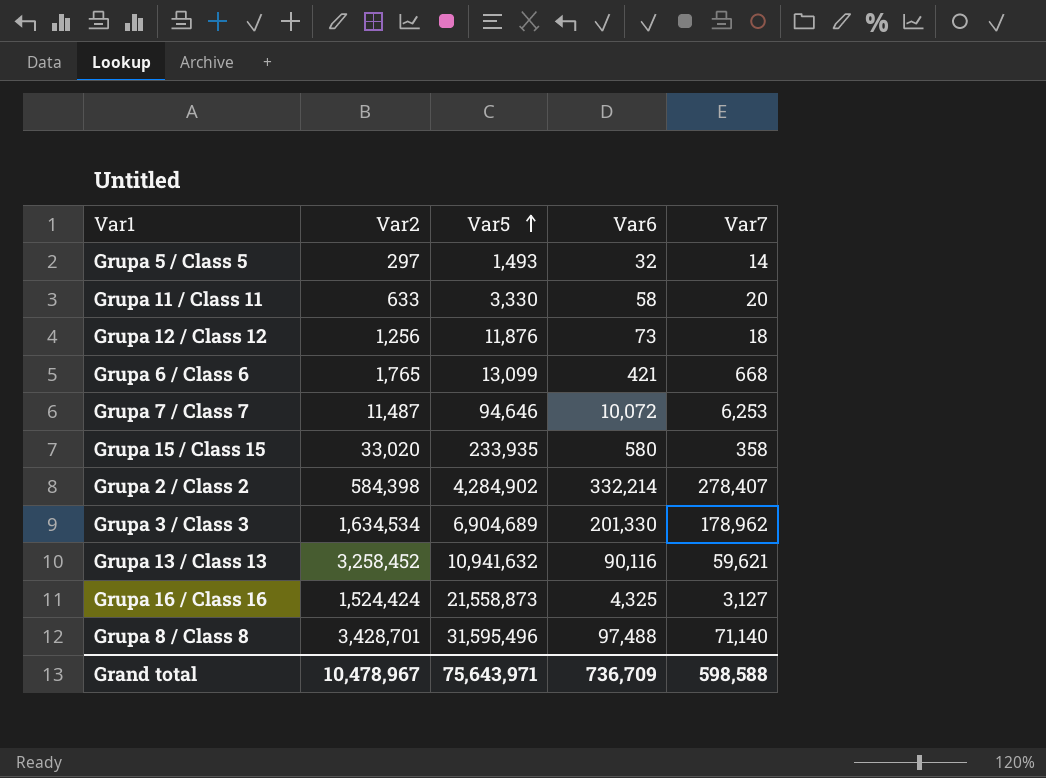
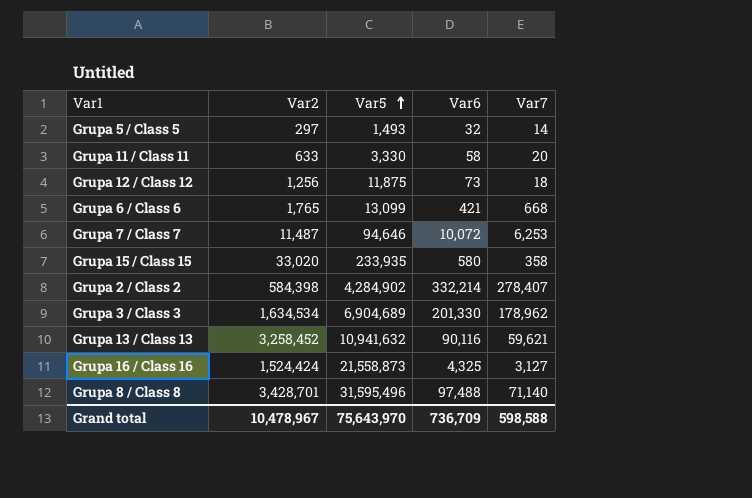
Grupa 12 / Class 12 | Var5: 11,876 -> 11,875
Grand total | Var5: 75,643,971 -> 75,643,970

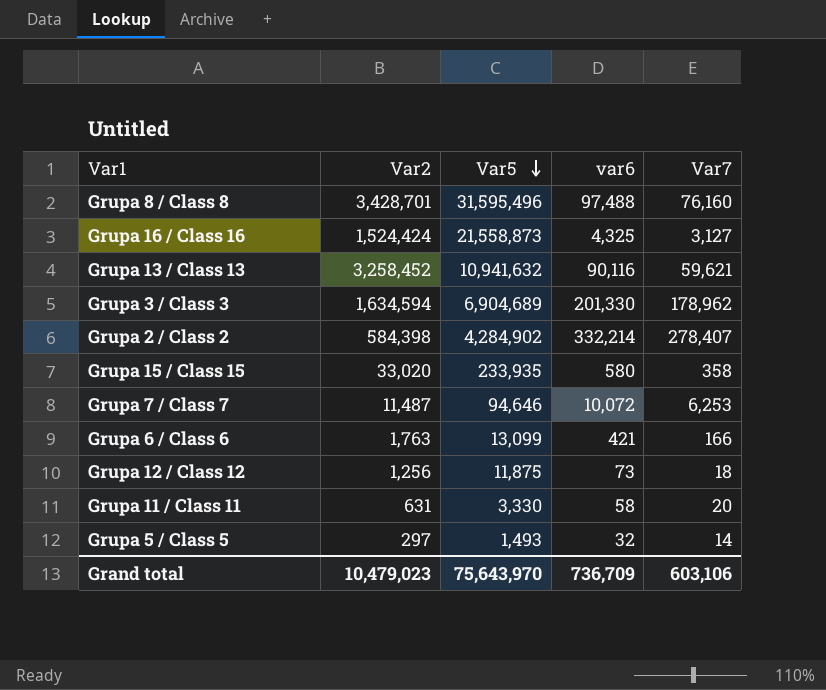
row order: Var5 ascending -> Var5 descending
column name: Var6 -> var6
Grupa 8 / Class 8 | Var7: 71,140 -> 76,160
Grupa 3 / Class 3 | Var2: 1,634,534 -> 1,634,594
Grupa 6 / Class 6 | Var2: 1,765 -> 1,763
Grupa 6 / Class 6 | Var7: 668 -> 166
Grupa 11 / Class 11 | Var2: 633 -> 631
Grand total | Var2: 10,478,967 -> 10,479,023
Grand total | Var7: 598,588 -> 603,106

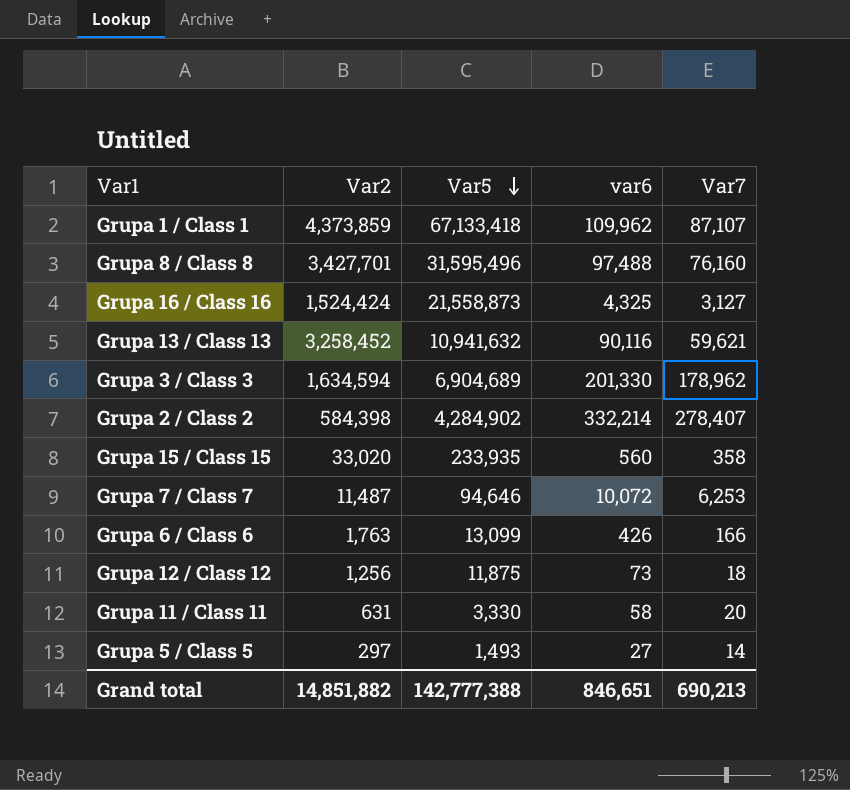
row Grupa 1 / Class 1: none -> 4,373,859 | 67,133,418 | 109,962 | 87,107
Grupa 8 / Class 8 | Var2: 3,428,701 -> 3,427,701
Grupa 15 / Class 15 | var6: 580 -> 560
Grupa 6 / Class 6 | var6: 421 -> 426
Grupa 5 / Class 5 | var6: 32 -> 27
Grand total | Var2: 10,479,023 -> 14,851,882
Grand total | Var5: 75,643,970 -> 142,777,388
Grand total | var6: 736,709 -> 846,651
Grand total | Var7: 603,106 -> 690,213

